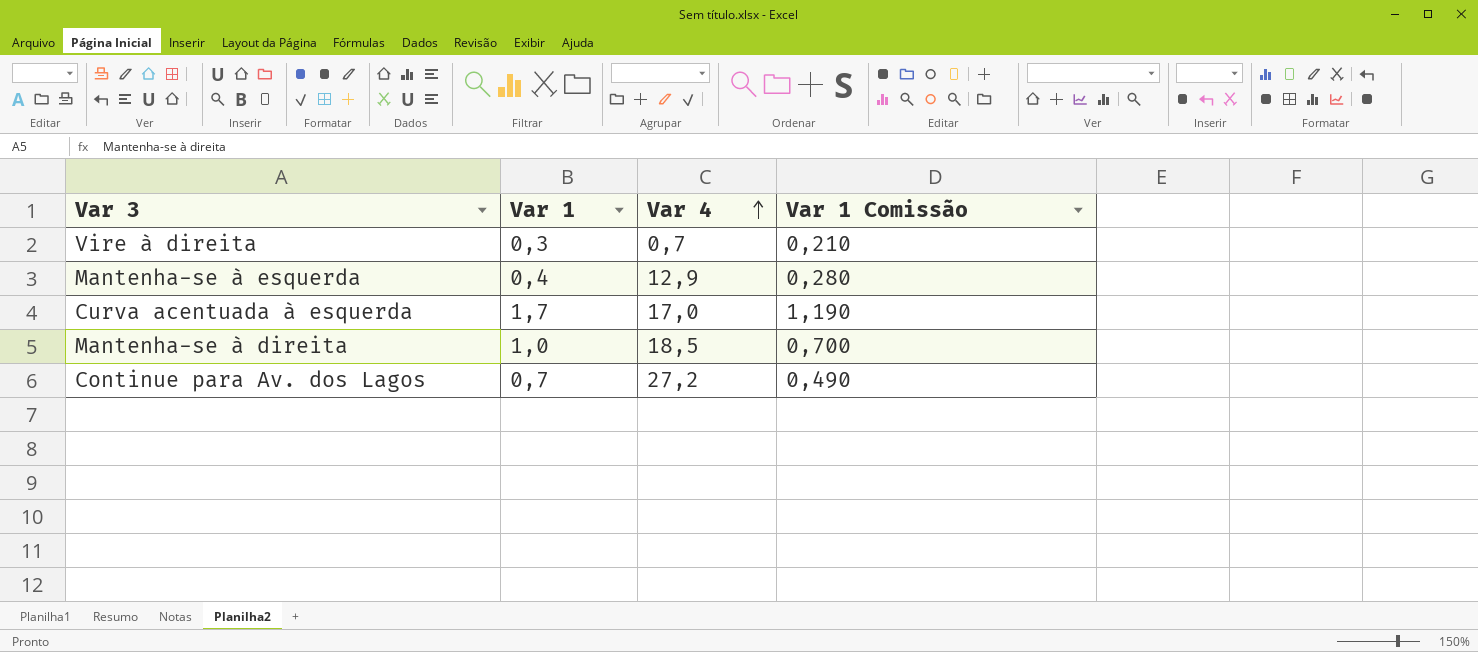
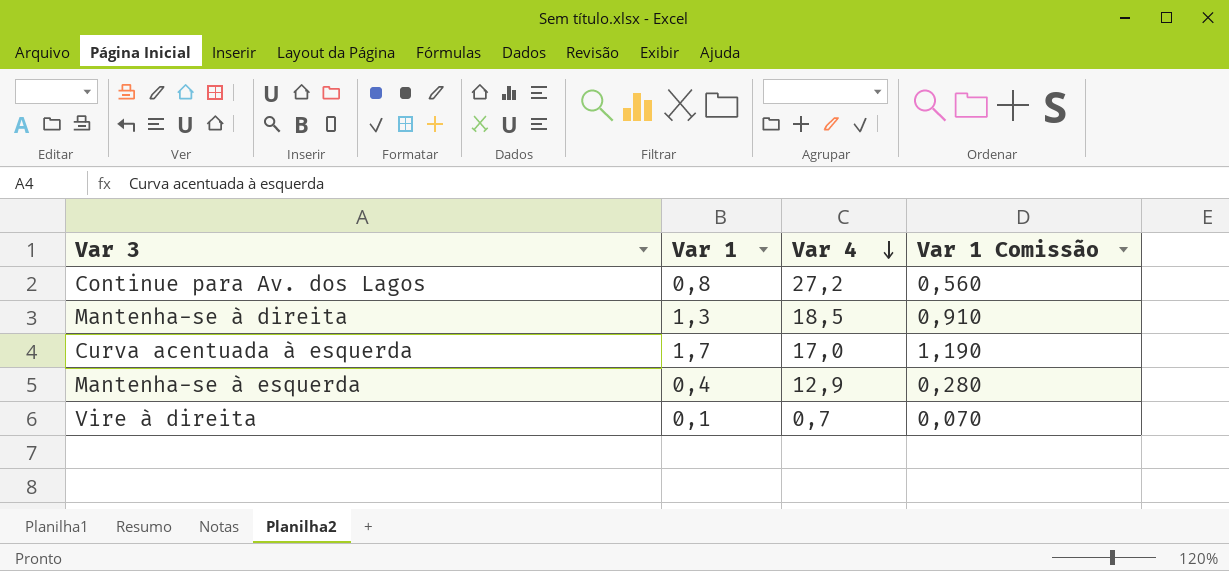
row order: Var 4 ascending -> Var 4 descending
Continue para Av. dos Lagos | Var 1: 0,7 -> 0,8
Continue para Av. dos Lagos | Var 1 Comissão: 0,490 -> 0,560
Mantenha-se à direita | Var 1: 1,0 -> 1,3
Mantenha-se à direita | Var 1 Comissão: 0,700 -> 0,910
Vire à direita | Var 1: 0,3 -> 0,1
Vire à direita | Var 1 Comissão: 0,210 -> 0,070

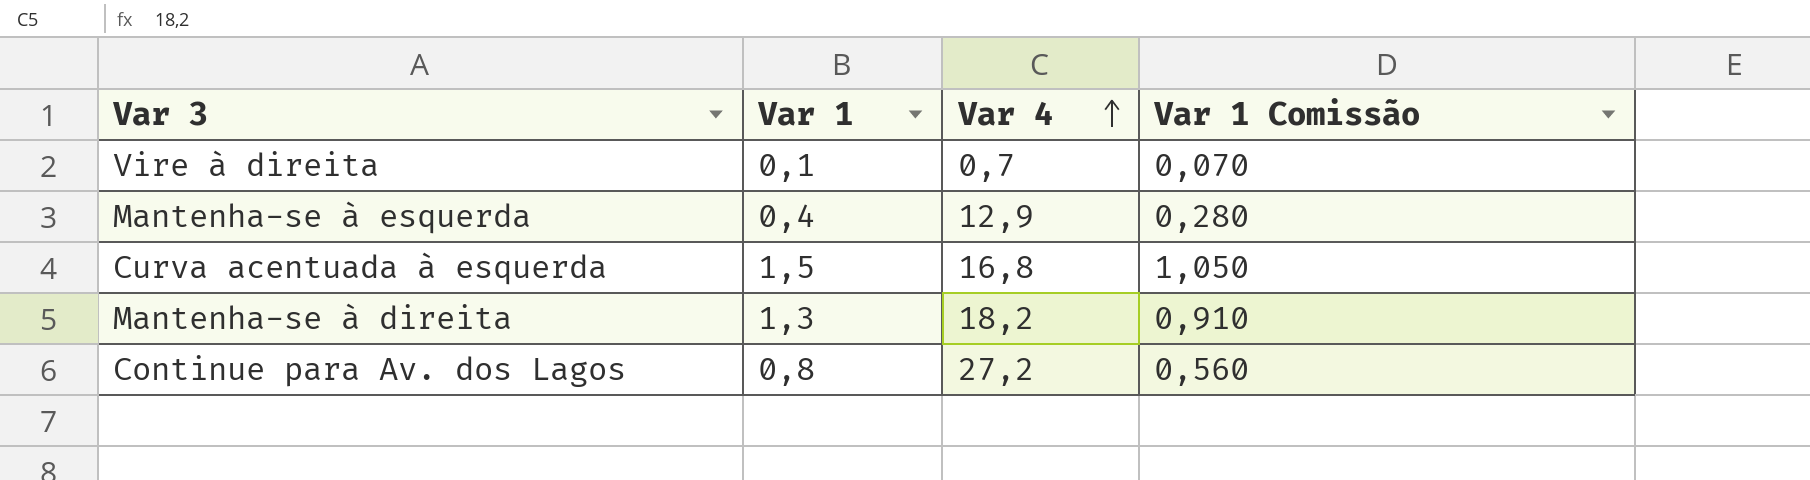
row order: Var 4 descending -> Var 4 ascending
Curva acentuada à esquerda | Var 1: 1,7 -> 1,5
Curva acentuada à esquerda | Var 4: 17,0 -> 16,8
Curva acentuada à esquerda | Var 1 Comissão: 1,190 -> 1,050
Mantenha-se à direita | Var 4: 18,5 -> 18,2

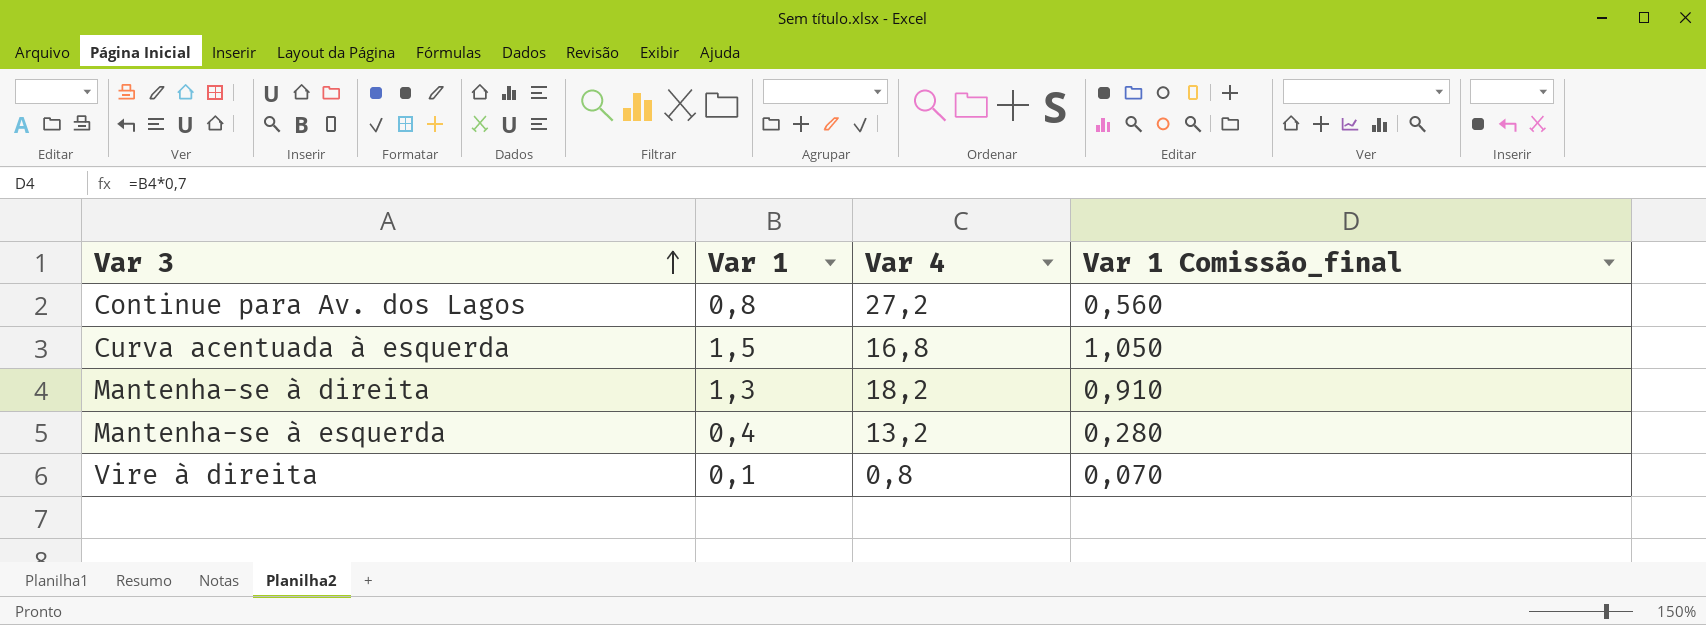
row order: Var 4 ascending -> Var 3 ascending
column name: Var 1 Comissão -> Var 1 Comissão_final
Mantenha-se à esquerda | Var 4: 12,9 -> 13,2
Vire à direita | Var 4: 0,7 -> 0,8

